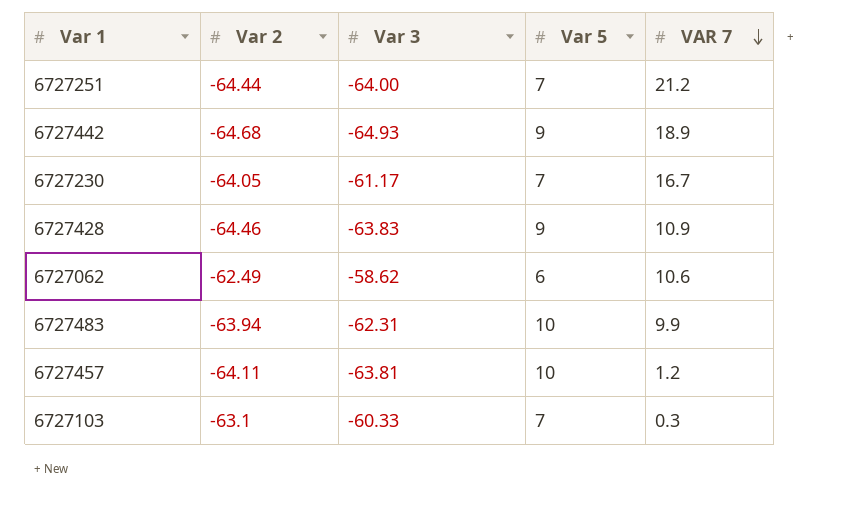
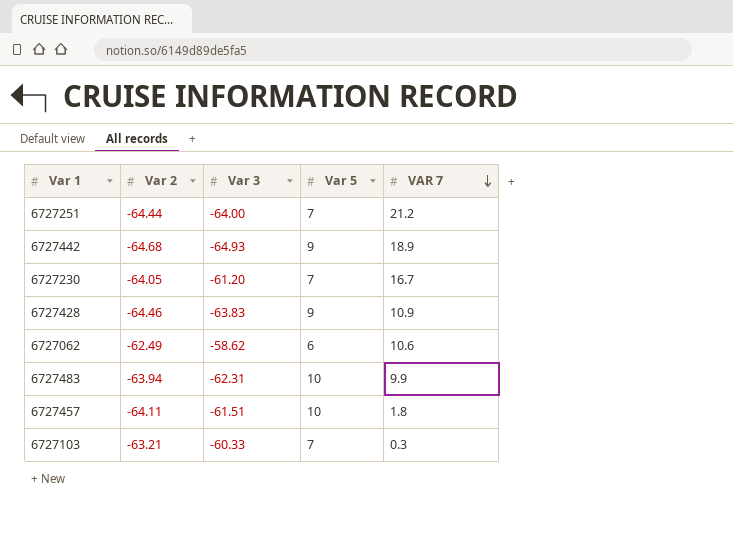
6727230 | Var 3: -61.17 -> -61.20
6727457 | Var 3: -63.81 -> -61.51
6727457 | VAR 7: 1.2 -> 1.8
6727103 | Var 2: -63.1 -> -63.21

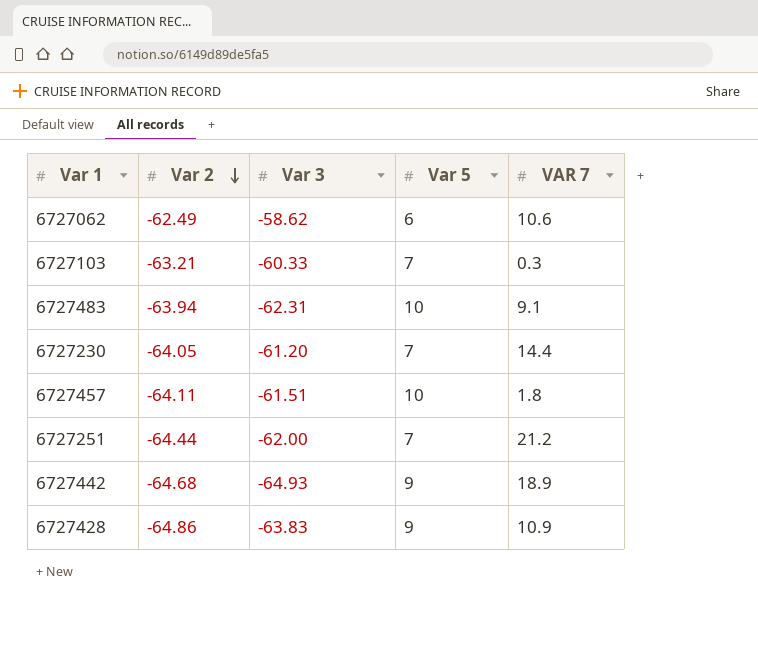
row order: VAR 7 descending -> Var 2 descending
6727483 | VAR 7: 9.9 -> 9.1
6727230 | VAR 7: 16.7 -> 14.4
6727251 | Var 3: -64.00 -> -62.00
6727428 | Var 2: -64.46 -> -64.86

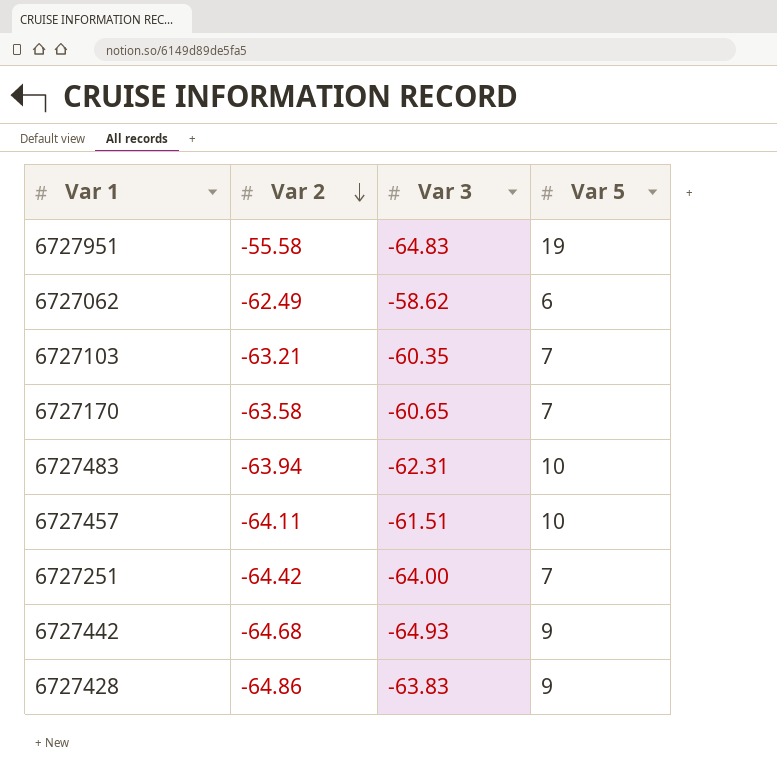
column VAR 7 | position: 5 -> none
row 6727230: -64.05 | -61.20 | 7 | 14.4 -> none
row 6727951: none -> -55.58 | -64.83 | 19
6727103 | Var 3: -60.33 -> -60.35
row 6727170: none -> -63.58 | -60.65 | 7
6727251 | Var 2: -64.44 -> -64.42
6727251 | Var 3: -62.00 -> -64.00

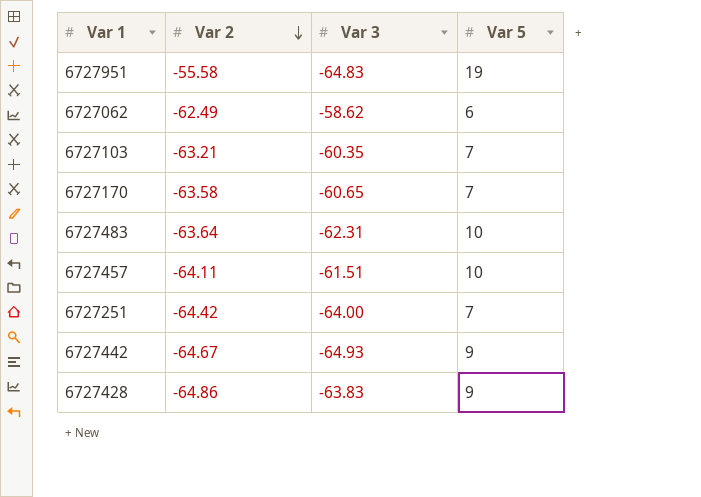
6727483 | Var 2: -63.94 -> -63.64
6727442 | Var 2: -64.68 -> -64.67

